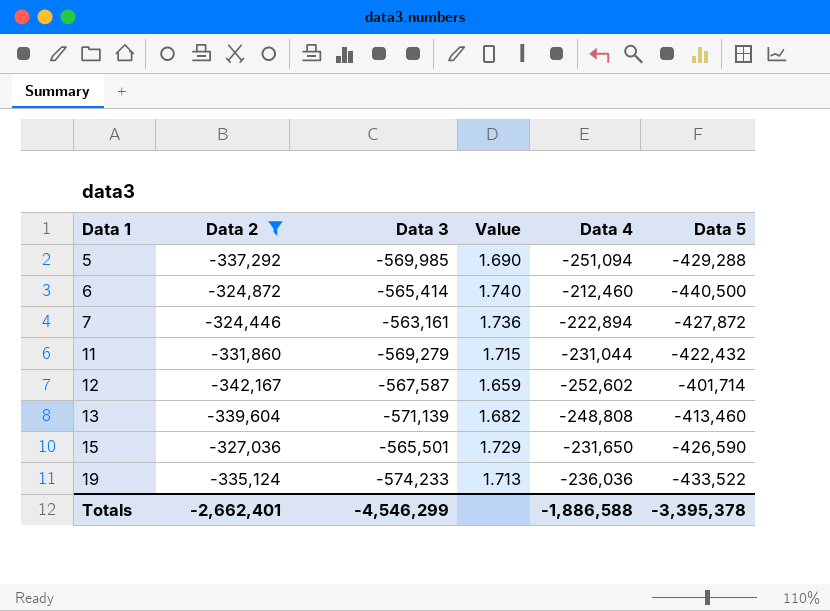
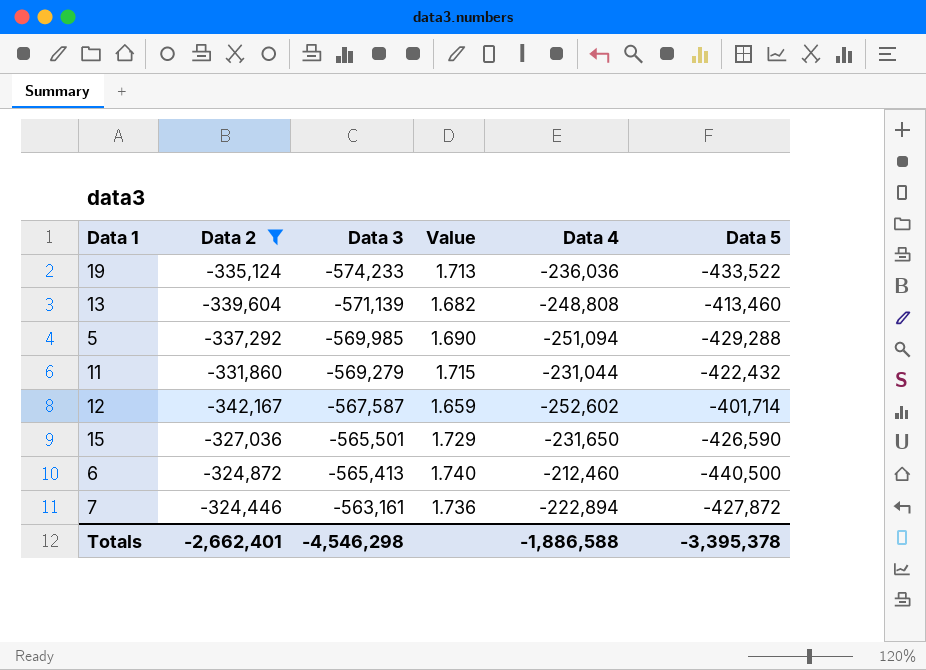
row order: Data 1 ascending -> Data 3 ascending
6 | Data 3: -565,414 -> -565,413
Totals | Data 3: -4,546,299 -> -4,546,298

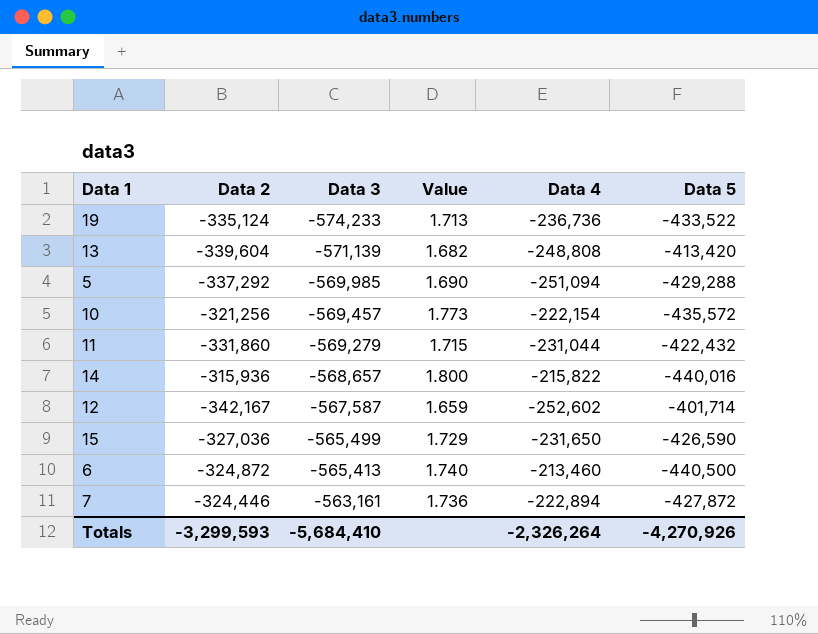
filter: Data 2 <= -324,446 -> none
19 | Data 4: -236,036 -> -236,736
13 | Data 5: -413,460 -> -413,420
15 | Data 3: -565,501 -> -565,499
6 | Data 4: -212,460 -> -213,460
Totals | Data 2: -2,662,401 -> -3,299,593
Totals | Data 3: -4,546,298 -> -5,684,410
Totals | Data 4: -1,886,588 -> -2,326,264
Totals | Data 5: -3,395,378 -> -4,270,926

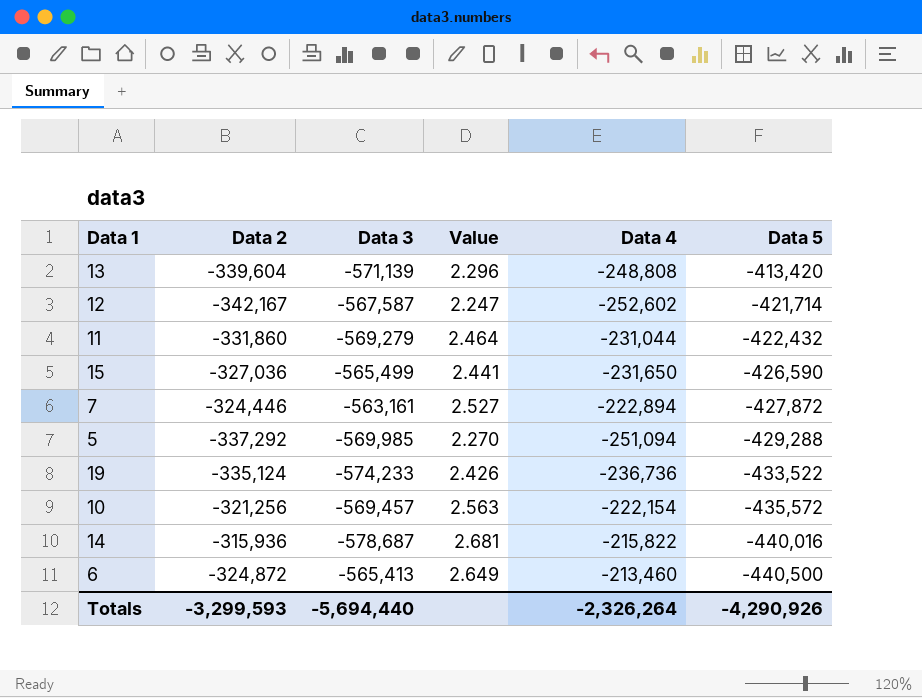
row order: Data 3 ascending -> Data 5 descending
column Value | formula: [Data 3] / [Data 2] -> [Data 3] / [Data 4]
12 | Data 5: -401,714 -> -421,714
14 | Data 3: -568,657 -> -578,687
Totals | Data 3: -5,684,410 -> -5,694,440
Totals | Data 5: -4,270,926 -> -4,290,926

